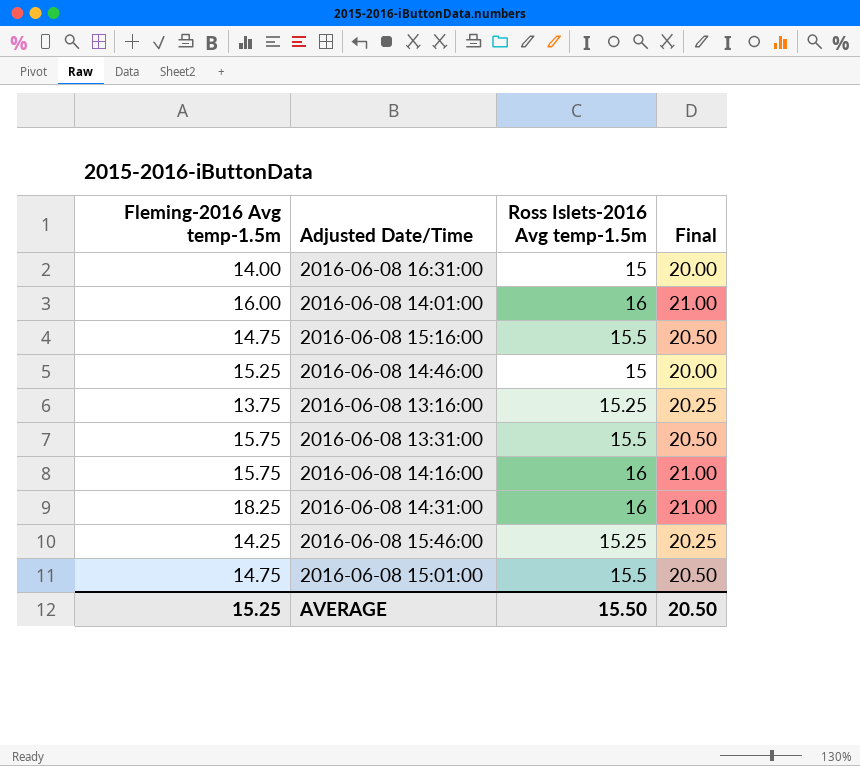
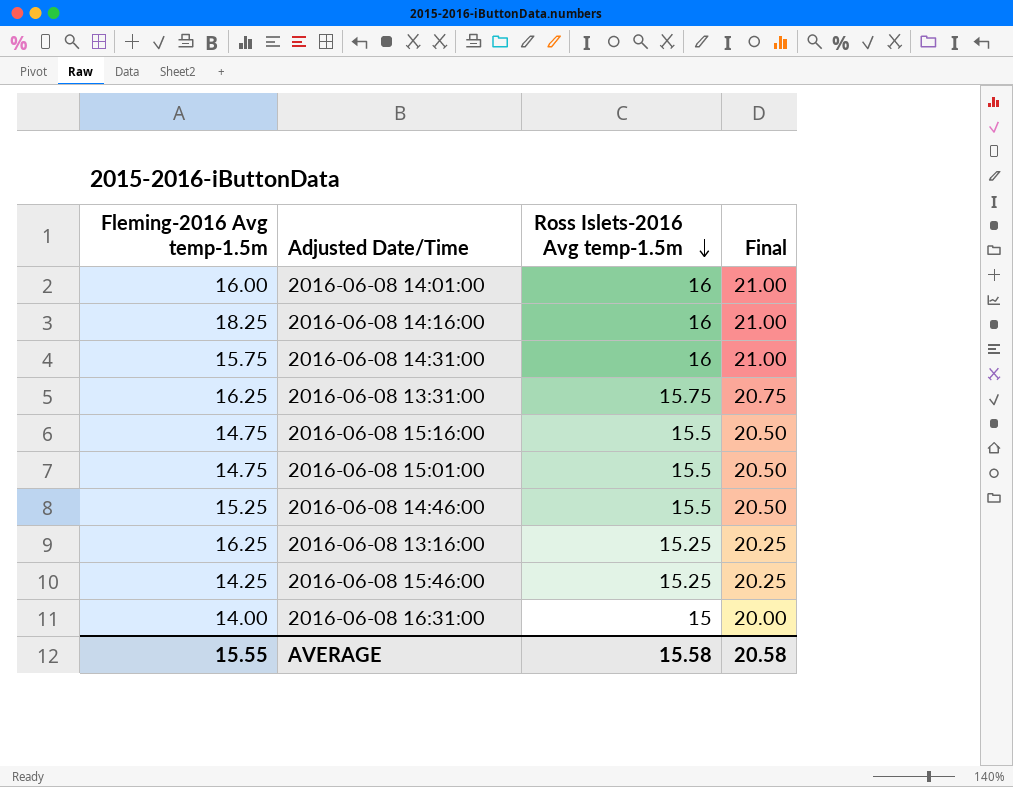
row order: none -> Ross Islets-2016 Avg temp-1.5m descending
2016-06-08 14:16:00 | Fleming-2016 Avg temp-1.5m: 15.75 -> 18.25
2016-06-08 14:31:00 | Fleming-2016 Avg temp-1.5m: 18.25 -> 15.75
2016-06-08 13:31:00 | Fleming-2016 Avg temp-1.5m: 15.75 -> 16.25
2016-06-08 13:31:00 | Ross Islets-2016 Avg temp-1.5m: 15.5 -> 15.75
2016-06-08 13:31:00 | Final: 20.50 -> 20.75
2016-06-08 14:46:00 | Ross Islets-2016 Avg temp-1.5m: 15 -> 15.5
2016-06-08 14:46:00 | Final: 20.00 -> 20.50
2016-06-08 13:16:00 | Fleming-2016 Avg temp-1.5m: 13.75 -> 16.25
AVERAGE | Fleming-2016 Avg temp-1.5m: 15.25 -> 15.55
AVERAGE | Ross Islets-2016 Avg temp-1.5m: 15.50 -> 15.58
AVERAGE | Final: 20.50 -> 20.58

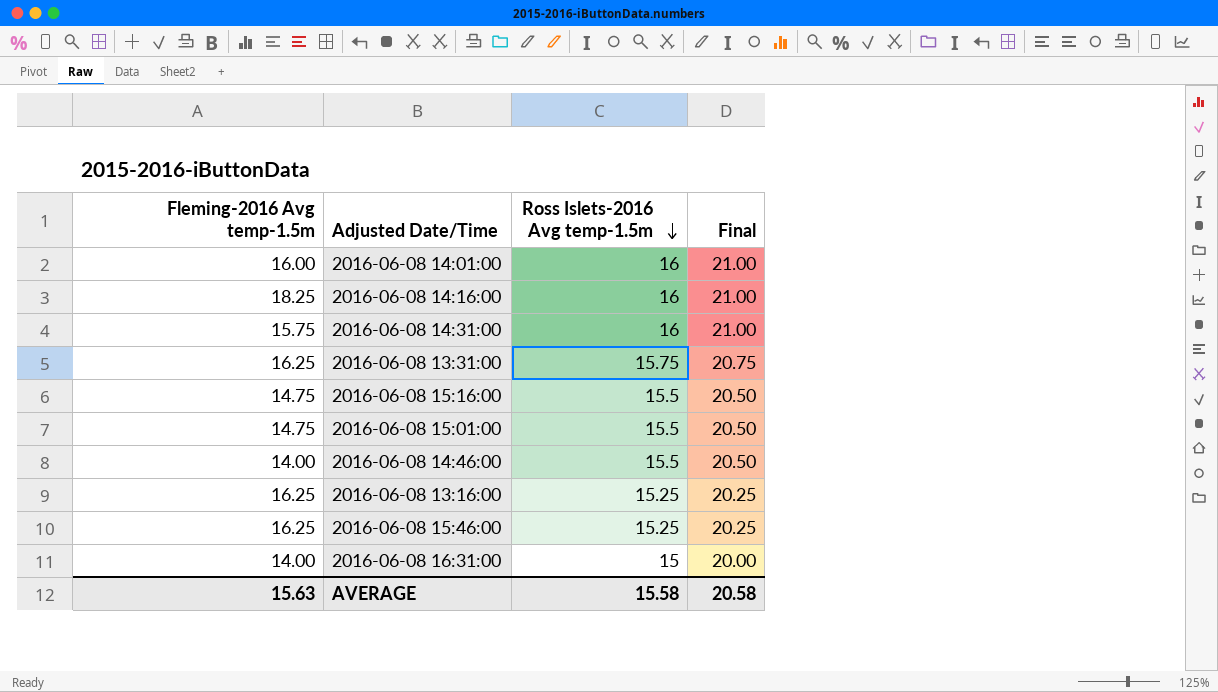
2016-06-08 14:46:00 | Fleming-2016 Avg temp-1.5m: 15.25 -> 14.00
2016-06-08 15:46:00 | Fleming-2016 Avg temp-1.5m: 14.25 -> 16.25
AVERAGE | Fleming-2016 Avg temp-1.5m: 15.55 -> 15.63

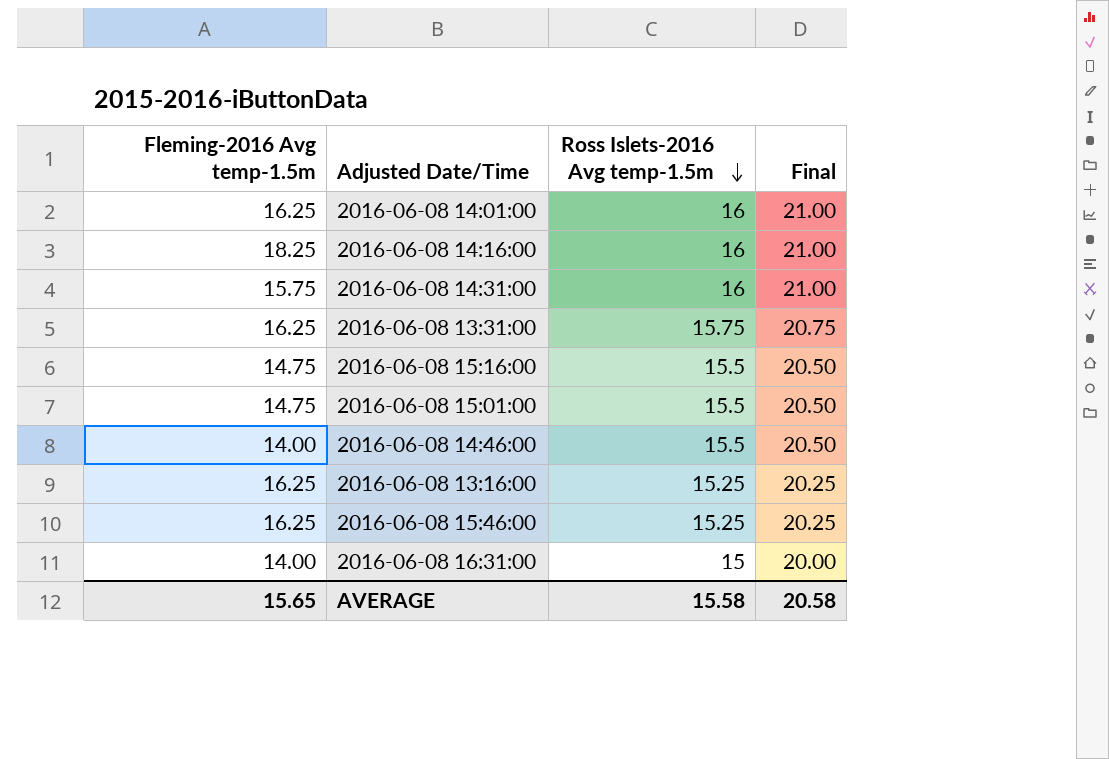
2016-06-08 14:01:00 | Fleming-2016 Avg temp-1.5m: 16.00 -> 16.25
AVERAGE | Fleming-2016 Avg temp-1.5m: 15.63 -> 15.65

